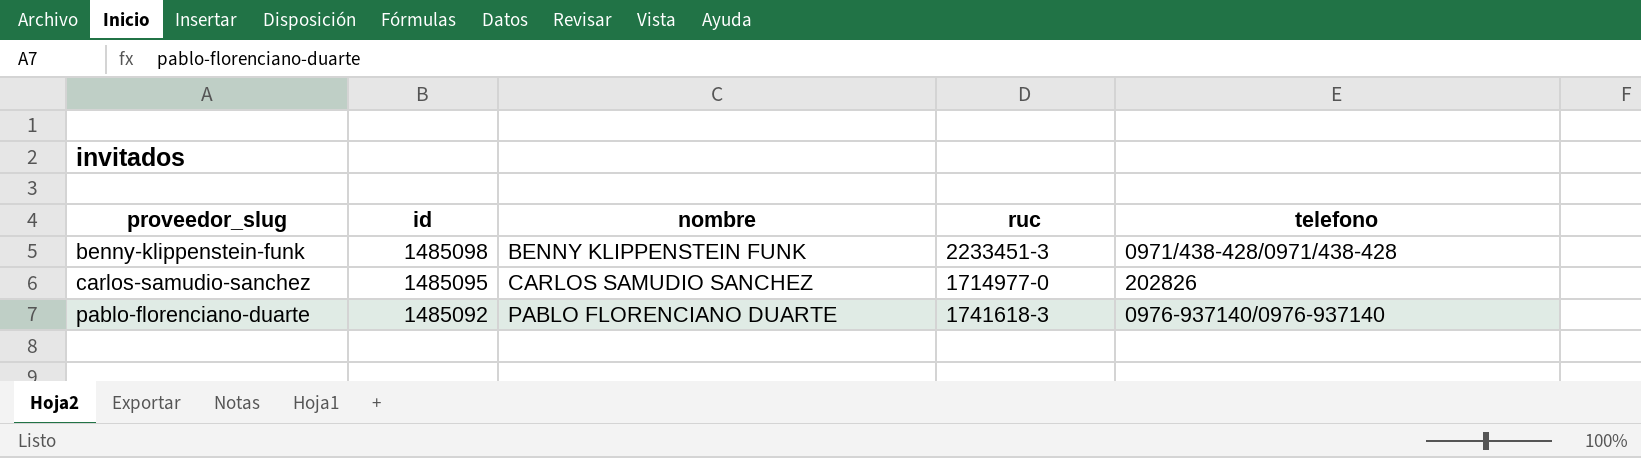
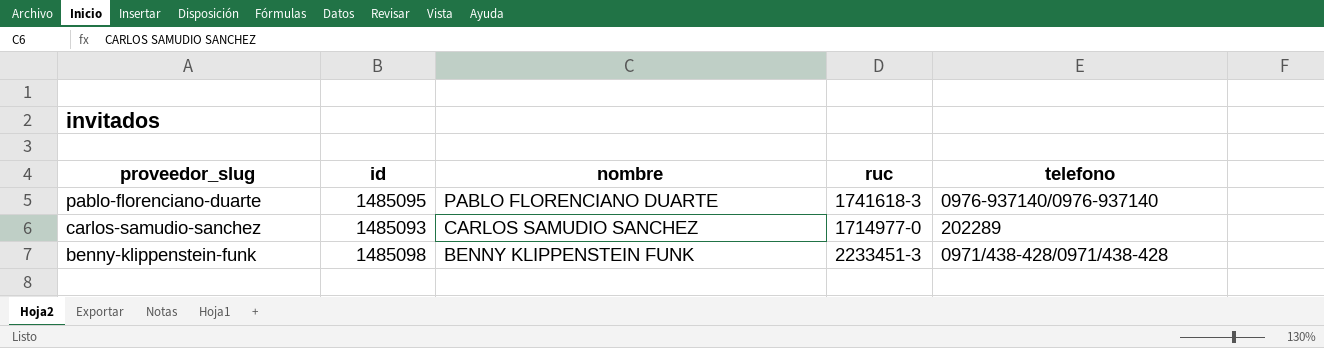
row order: proveedor_slug ascending -> proveedor_slug descending
pablo-florenciano-duarte | id: 1485092 -> 1485095
carlos-samudio-sanchez | id: 1485095 -> 1485093
carlos-samudio-sanchez | telefono: 202826 -> 202289

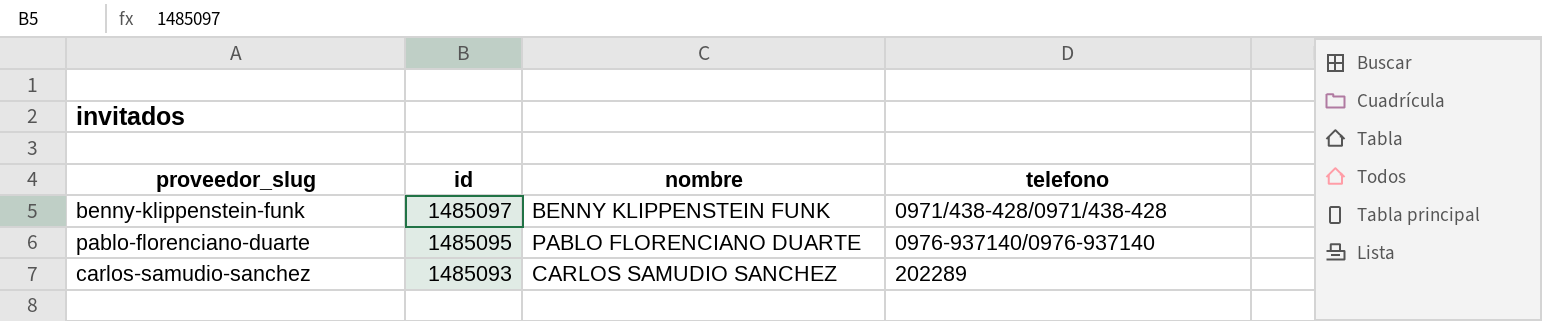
row order: proveedor_slug descending -> id descending
column ruc | position: 4 -> none
benny-klippenstein-funk | id: 1485098 -> 1485097

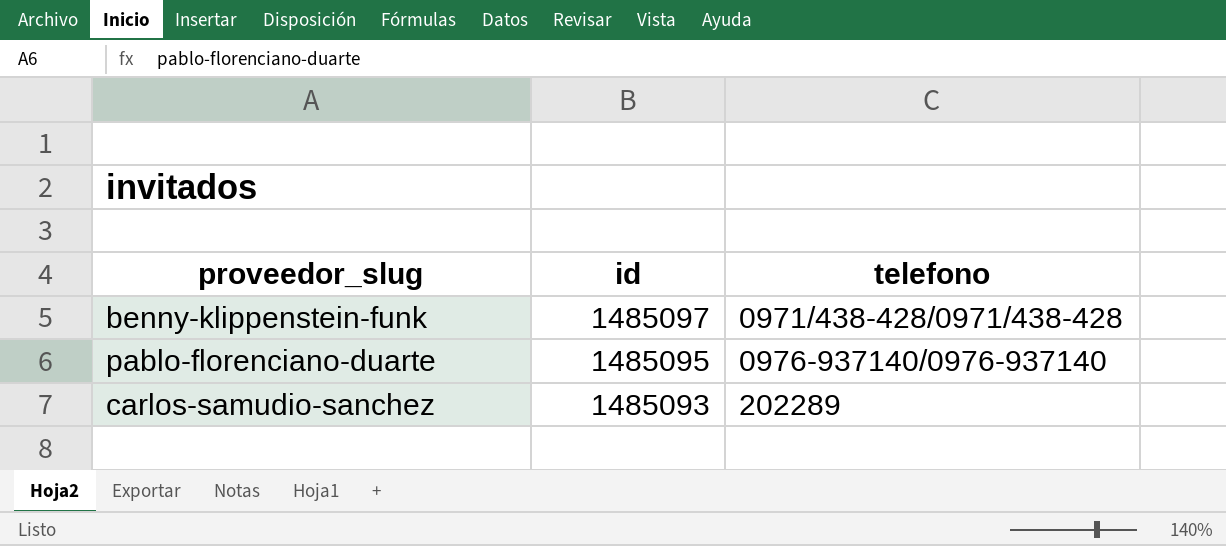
column nombre | position: 3 -> none

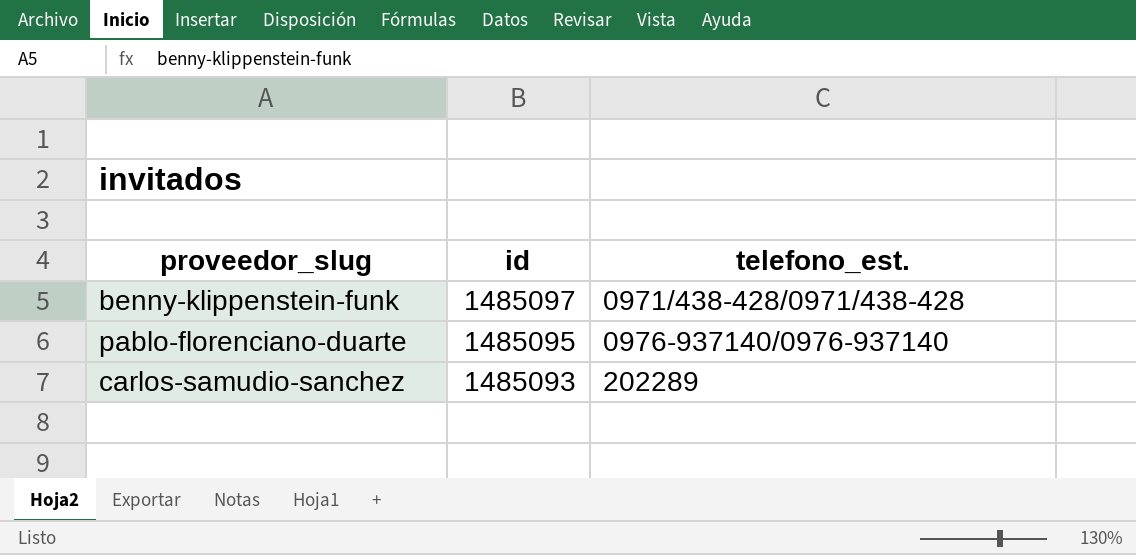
column name: telefono -> telefono_est.

